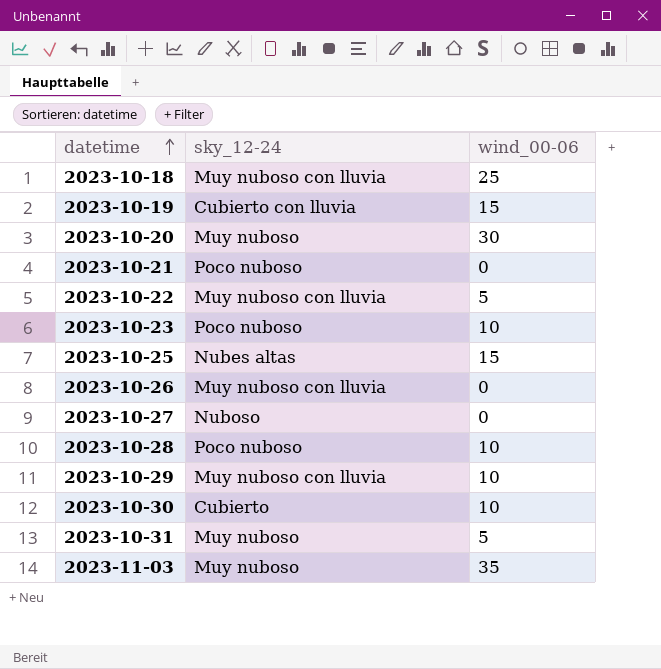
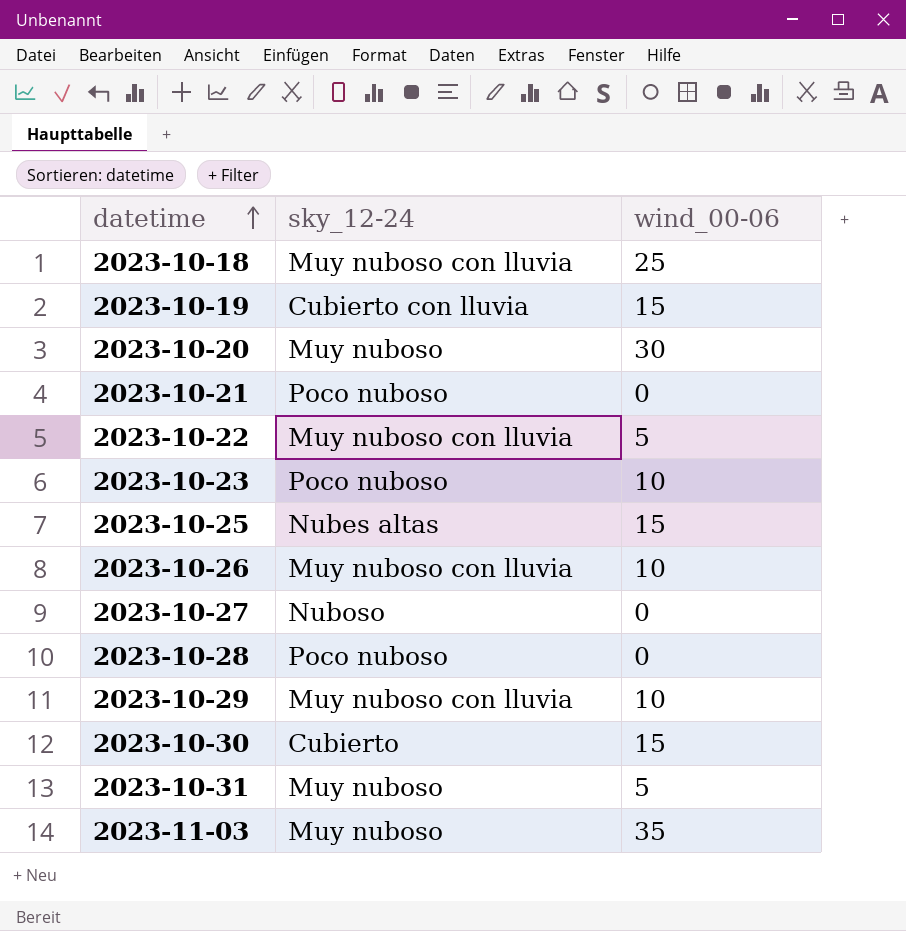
2023-10-26 | wind_00-06: 0 -> 10
2023-10-28 | wind_00-06: 10 -> 0
2023-10-30 | wind_00-06: 10 -> 15

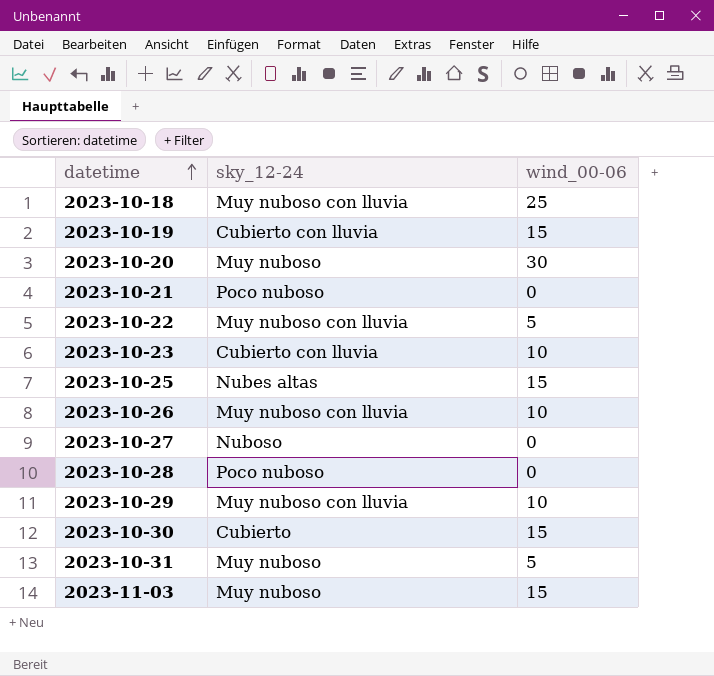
2023-10-23 | sky_12-24: Poco nuboso -> Cubierto con lluvia
2023-11-03 | wind_00-06: 35 -> 15

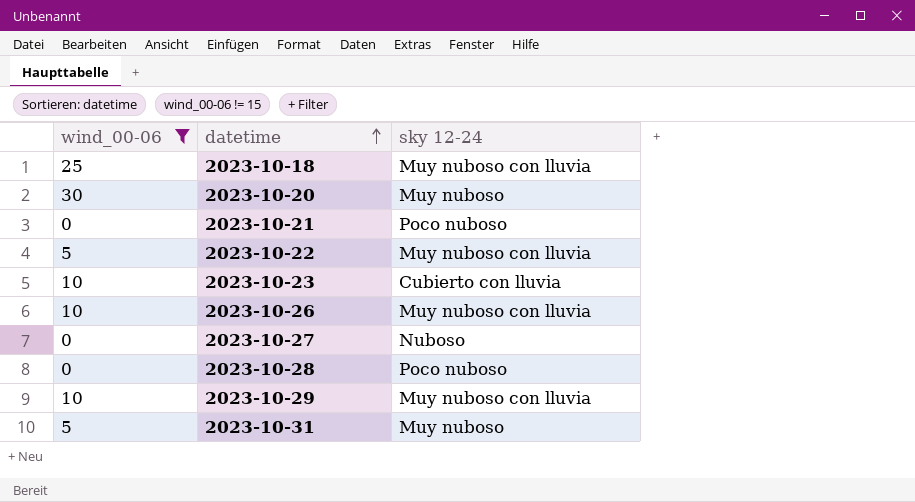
filter: none -> wind_00-06 != 15
column wind_00-06 | position: 3 -> 1
column name: sky_12-24 -> sky 12-24

